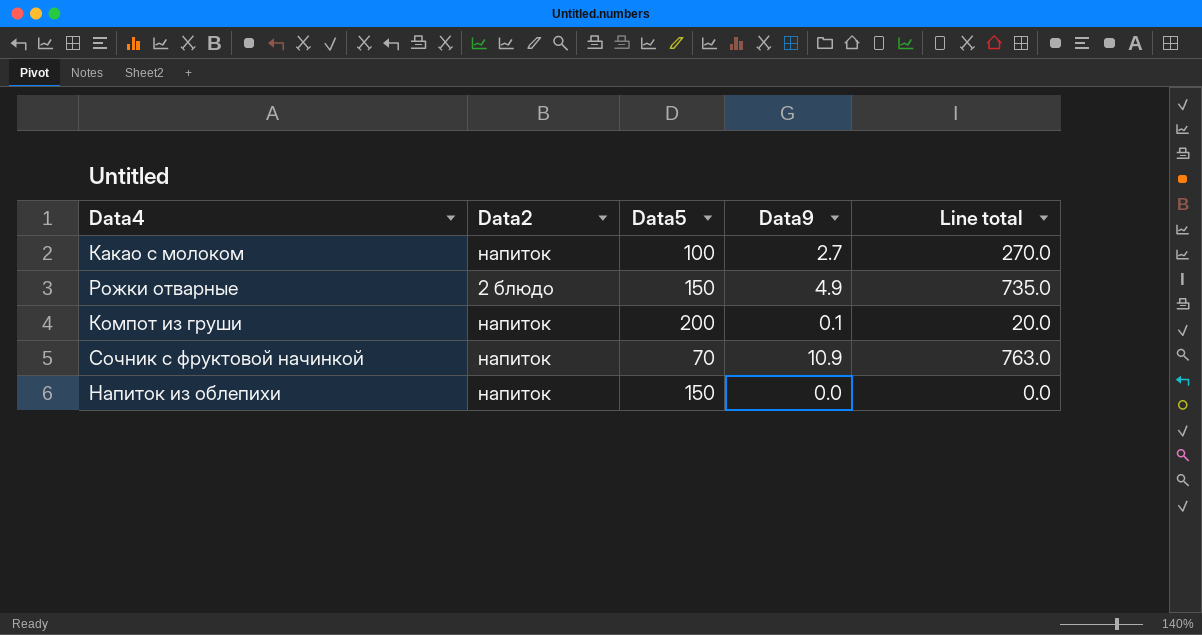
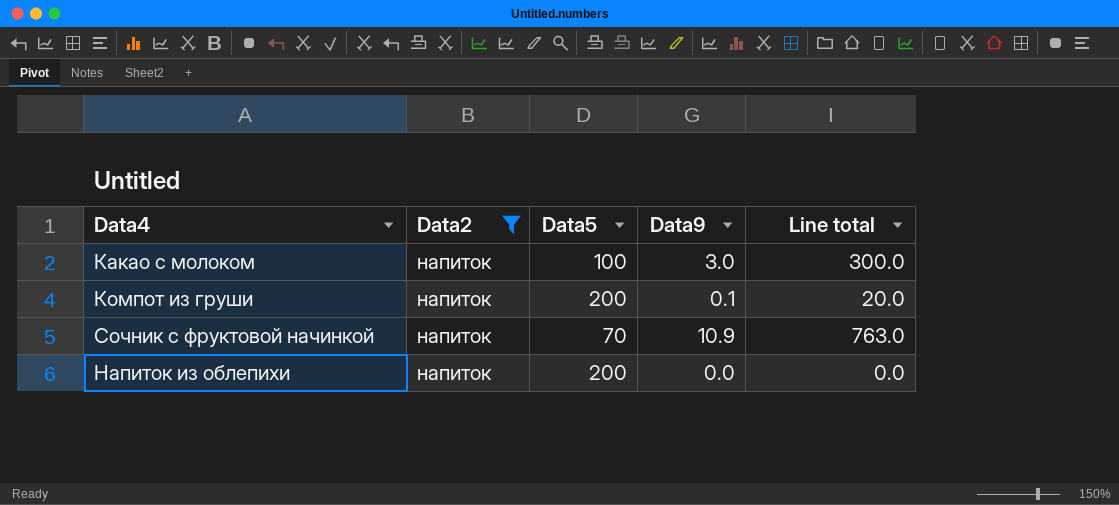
filter: none -> Data2 = напиток
Какао с молоком | Data9: 2.7 -> 3.0
Какао с молоком | Line total: 270.0 -> 300.0
Напиток из облепихи | Data5: 150 -> 200

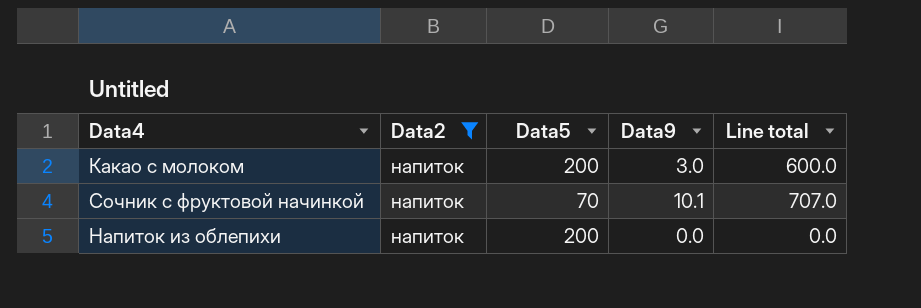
row Компот из груши: напиток | 200 | 0.1 | 20.0 -> none
Какао с молоком | Data5: 100 -> 200
Какао с молоком | Line total: 300.0 -> 600.0
Сочник с фруктовой начинкой | Data9: 10.9 -> 10.1
Сочник с фруктовой начинкой | Line total: 763.0 -> 707.0

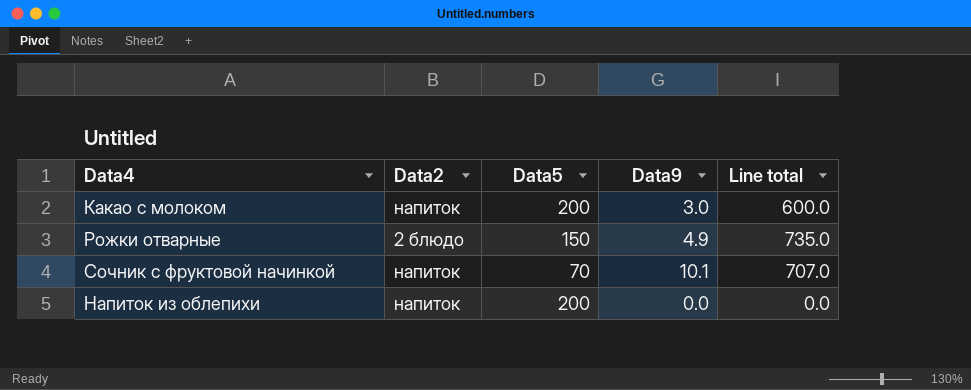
filter: Data2 = напиток -> none

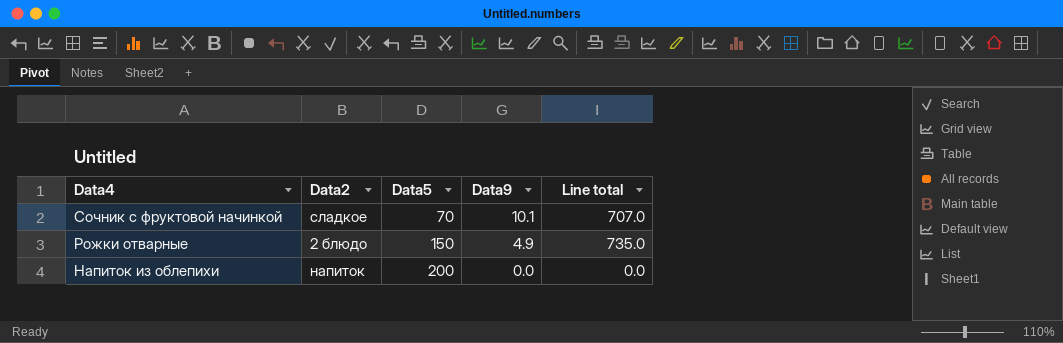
row order: none -> Data4 descending
row Какао с молоком: напиток | 200 | 3.0 | 600.0 -> none
Сочник с фруктовой начинкой | Data2: напиток -> сладкое

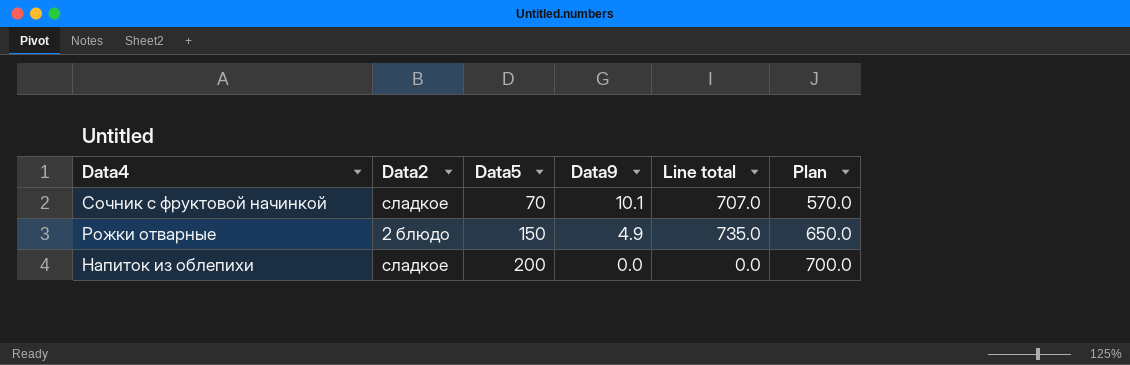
column Plan | formula: none -> [Data5] + 500
Напиток из облепихи | Data2: напиток -> сладкое

